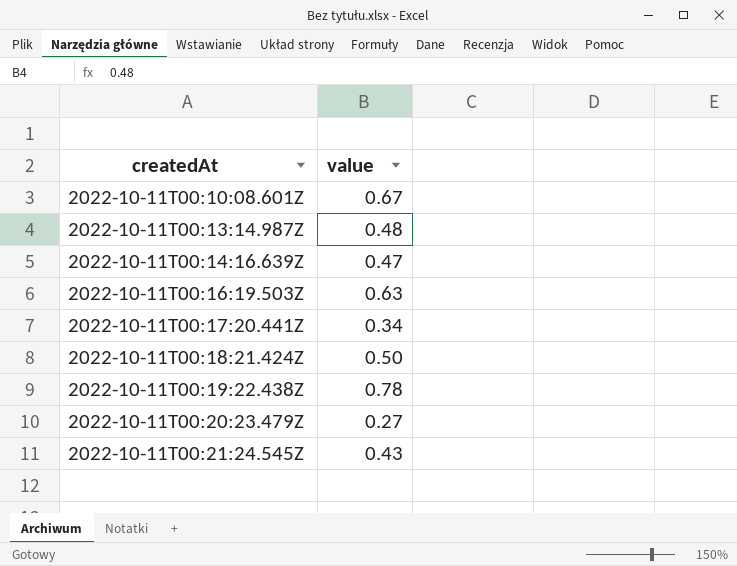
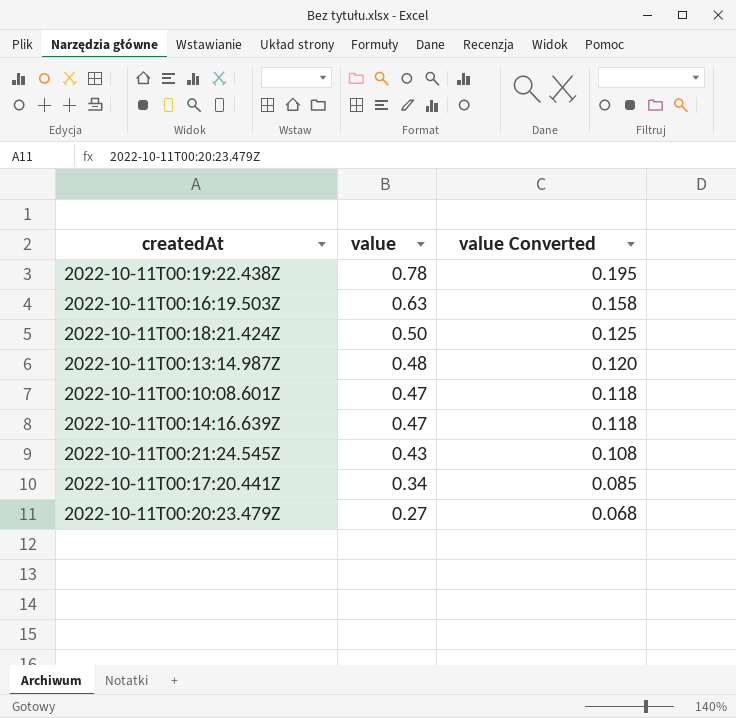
row order: createdAt ascending -> value descending
column value Converted | formula: none -> [value] * 0.25
2022-10-11T00:10:08.601Z | value: 0.67 -> 0.47

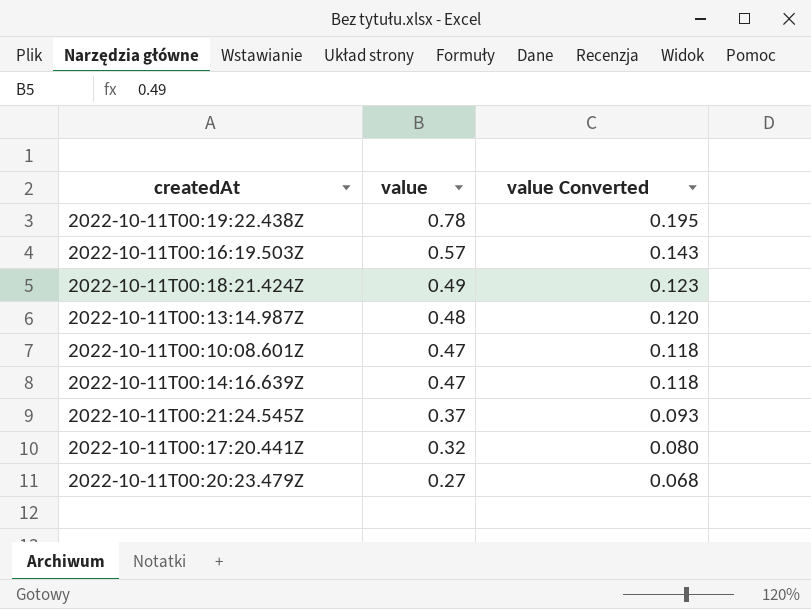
2022-10-11T00:16:19.503Z | value: 0.63 -> 0.57
2022-10-11T00:16:19.503Z | value Converted: 0.158 -> 0.143
2022-10-11T00:18:21.424Z | value: 0.50 -> 0.49
2022-10-11T00:18:21.424Z | value Converted: 0.125 -> 0.123
2022-10-11T00:21:24.545Z | value: 0.43 -> 0.37
2022-10-11T00:21:24.545Z | value Converted: 0.108 -> 0.093
2022-10-11T00:17:20.441Z | value: 0.34 -> 0.32
2022-10-11T00:17:20.441Z | value Converted: 0.085 -> 0.080

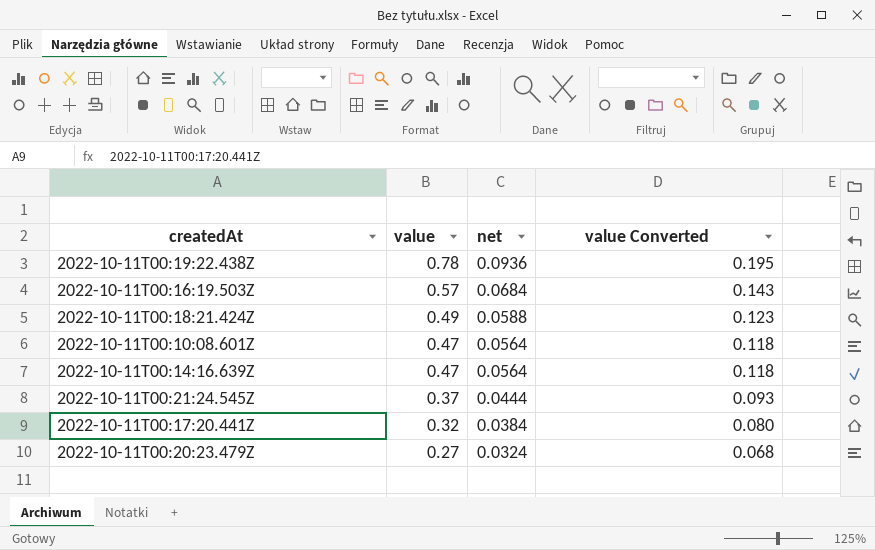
column net | formula: none -> [value] * 0.12
row 2022-10-11T00:13:14.987Z: 0.48 | 0.120 -> none

